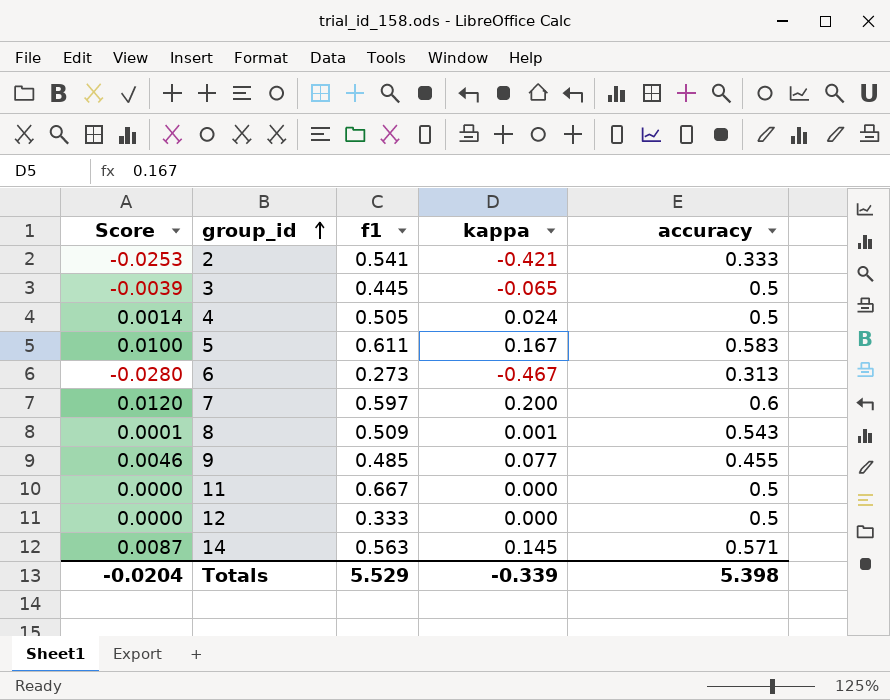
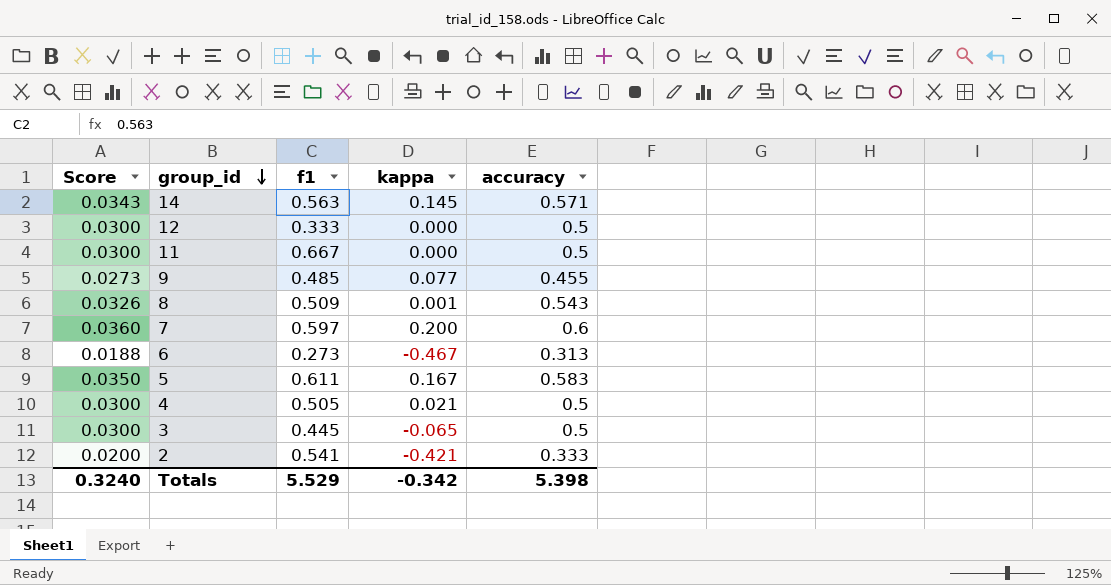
row order: group_id ascending -> group_id descending
column Score | formula: [kappa] * 0.06 -> [accuracy] * 0.06
4 | kappa: 0.024 -> 0.021
Totals | Score: -0.0204 -> 0.3240
Totals | kappa: -0.339 -> -0.342

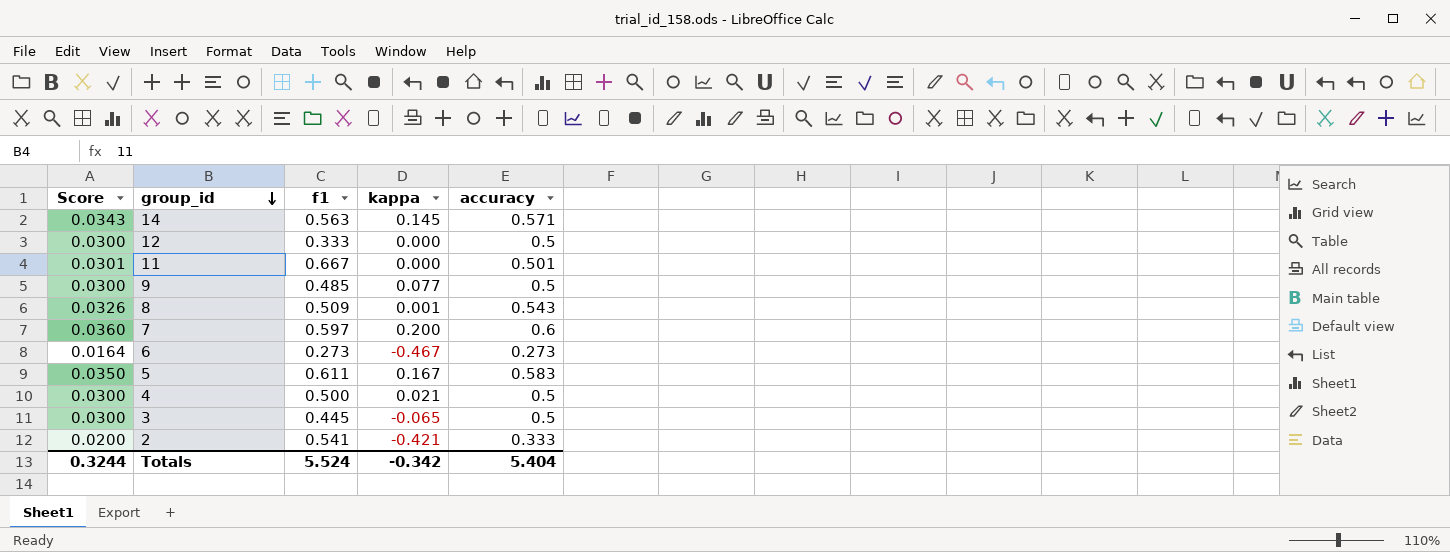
11 | Score: 0.0300 -> 0.0301
11 | accuracy: 0.5 -> 0.501
9 | Score: 0.0273 -> 0.0300
9 | accuracy: 0.455 -> 0.5
6 | Score: 0.0188 -> 0.0164
6 | accuracy: 0.313 -> 0.273
4 | f1: 0.505 -> 0.500
Totals | Score: 0.3240 -> 0.3244
Totals | f1: 5.529 -> 5.524
Totals | accuracy: 5.398 -> 5.404

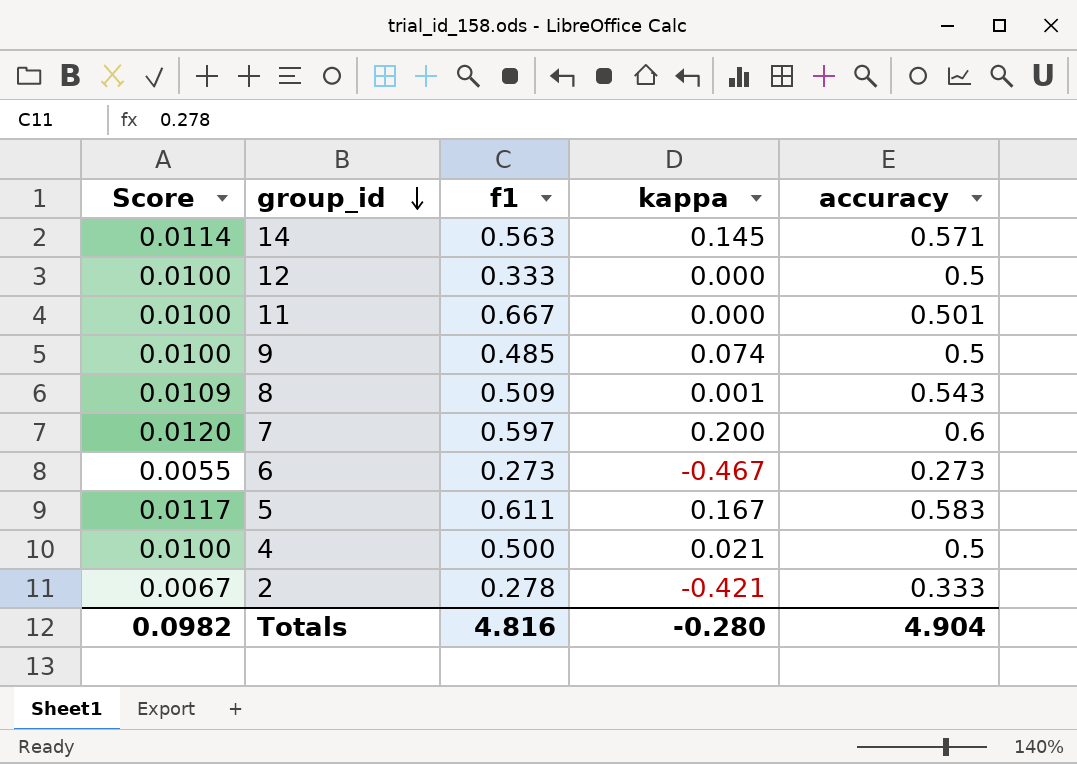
column Score | formula: [accuracy] * 0.06 -> [accuracy] * 0.02
row 3: 0.0300 | 0.445 | -0.065 | 0.5 -> none
9 | kappa: 0.077 -> 0.074
2 | f1: 0.541 -> 0.278
Totals | Score: 0.3244 -> 0.0982
Totals | f1: 5.524 -> 4.816
Totals | kappa: -0.342 -> -0.280
Totals | accuracy: 5.404 -> 4.904

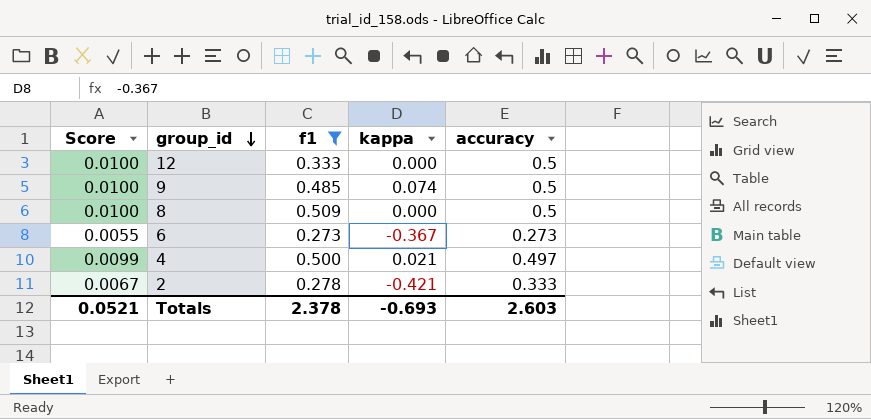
filter: none -> f1 <= 0.509
8 | Score: 0.0109 -> 0.0100
8 | kappa: 0.001 -> 0.000
8 | accuracy: 0.543 -> 0.5
6 | kappa: -0.467 -> -0.367
4 | Score: 0.0100 -> 0.0099
4 | accuracy: 0.5 -> 0.497
Totals | Score: 0.0982 -> 0.0521
Totals | f1: 4.816 -> 2.378
Totals | kappa: -0.280 -> -0.693
Totals | accuracy: 4.904 -> 2.603

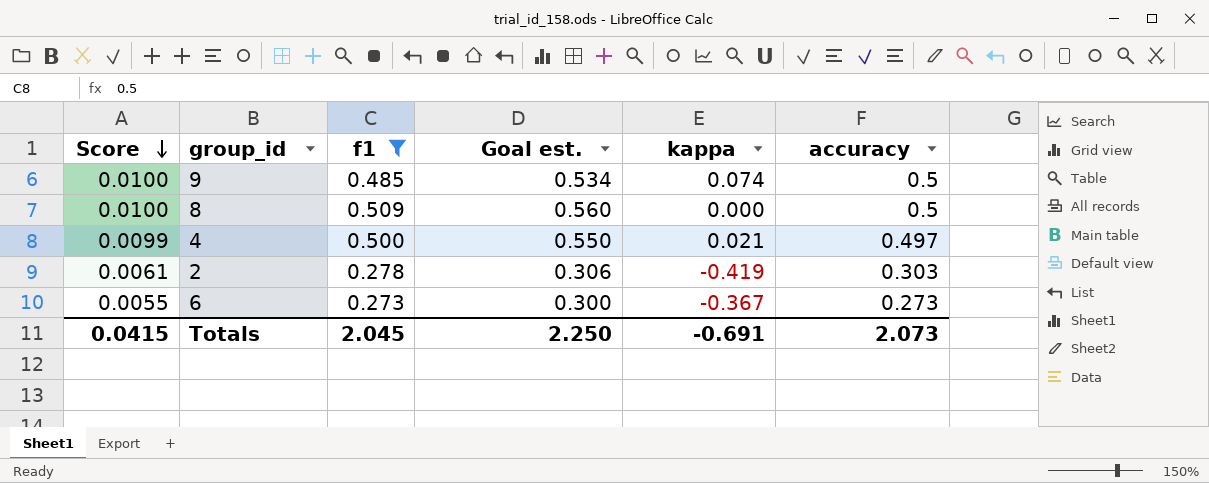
row order: group_id descending -> Score descending
column Goal est. | formula: none -> [f1] * 1.1
row 12: 0.0100 | 0.333 | 0.000 | 0.5 -> none
2 | Score: 0.0067 -> 0.0061
2 | kappa: -0.421 -> -0.419
2 | accuracy: 0.333 -> 0.303
Totals | Score: 0.0521 -> 0.0415
Totals | f1: 2.378 -> 2.045
Totals | kappa: -0.693 -> -0.691
Totals | accuracy: 2.603 -> 2.073

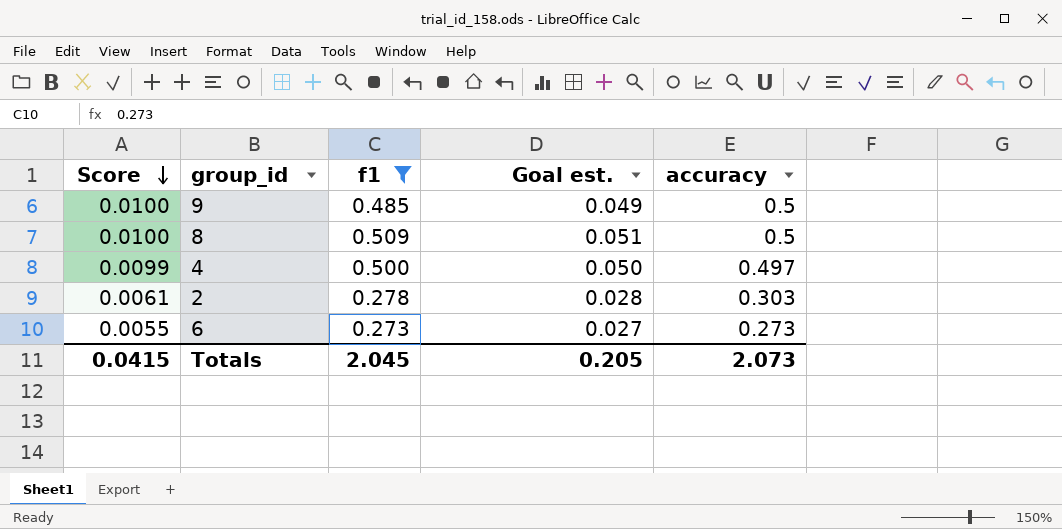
column kappa | position: 5 -> none
column Goal est. | formula: [f1] * 1.1 -> [f1] * 0.1
Totals | Goal est.: 2.250 -> 0.205

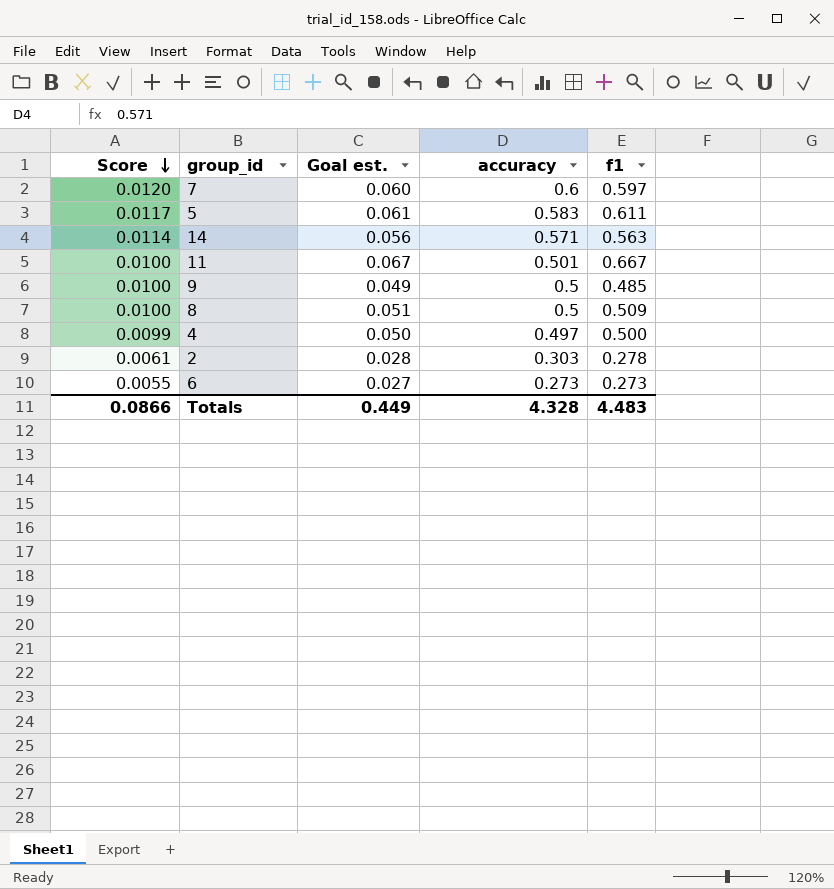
filter: f1 <= 0.509 -> none
column f1 | position: 3 -> 5
Totals | Score: 0.0415 -> 0.0866
Totals | Goal est.: 0.205 -> 0.449
Totals | accuracy: 2.073 -> 4.328
Totals | f1: 2.045 -> 4.483

